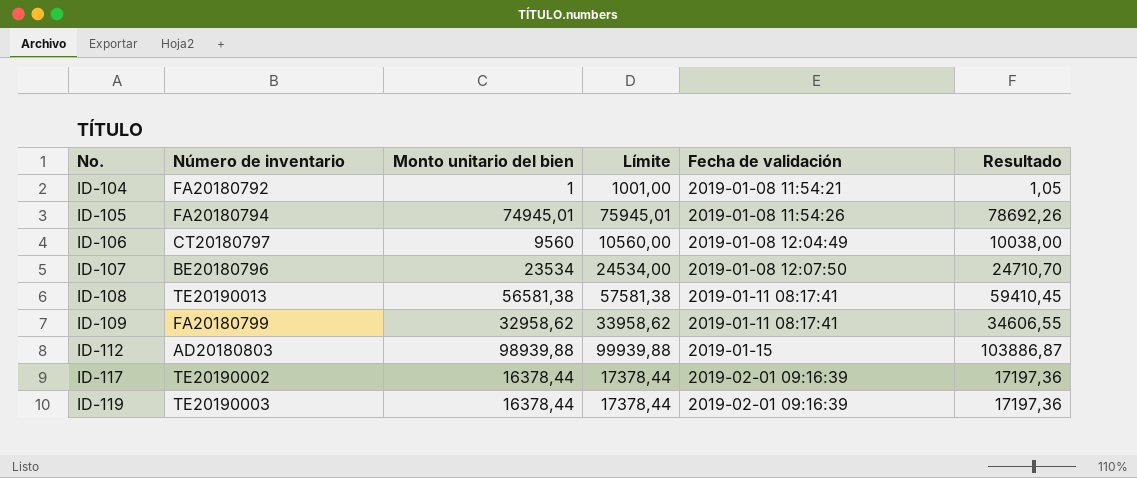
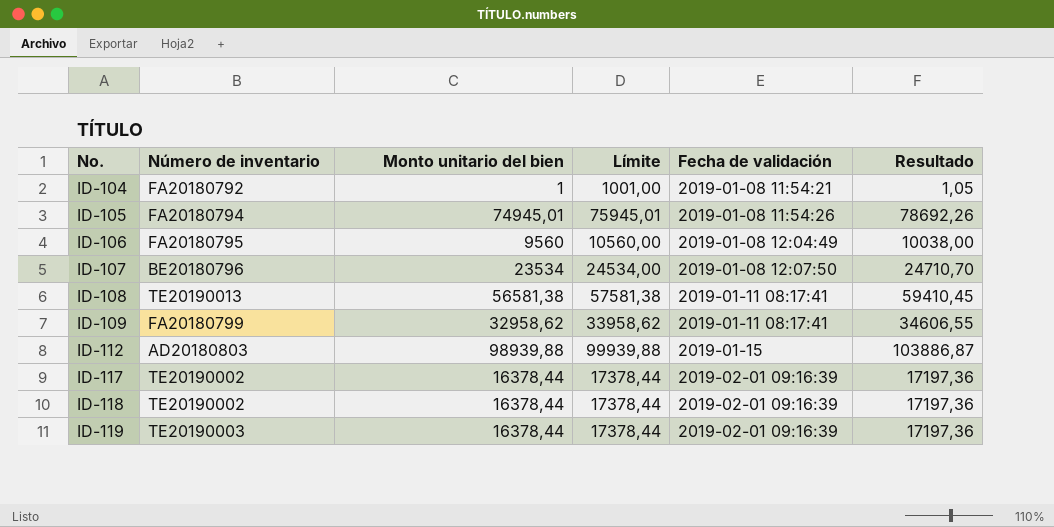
ID-106 | Número de inventario: CT20180797 -> FA20180795
row ID-118: none -> TE20190002 | 16378,44 | 17378,44 | 2019-02-01 09:16:39 | 17197,36

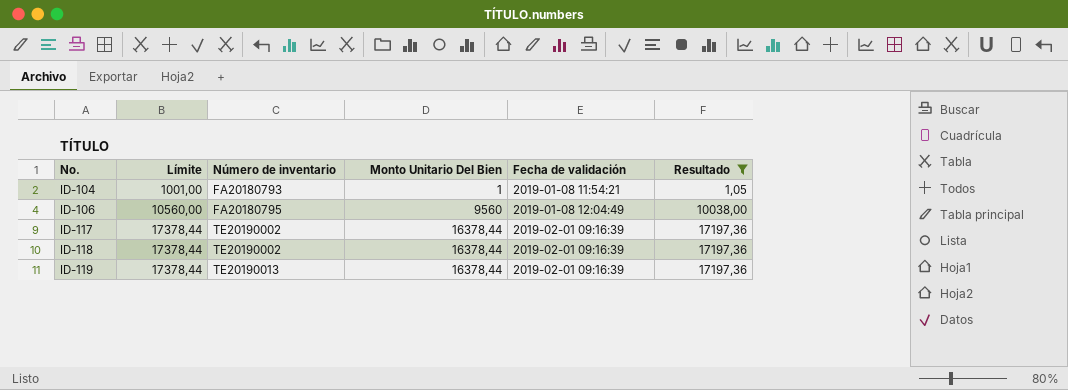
filter: none -> Resultado <= 17197,36
column Límite | position: 4 -> 2
column name: Monto unitario del bien -> Monto Unitario Del Bien
ID-104 | Número de inventario: FA20180792 -> FA20180793
ID-119 | Número de inventario: TE20190003 -> TE20190013

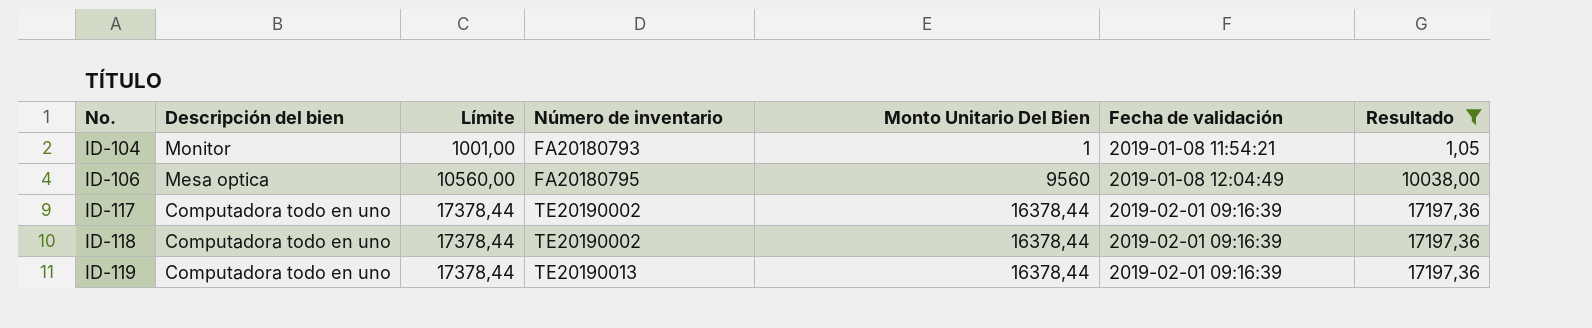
column Descripción del bien | position: none -> 2

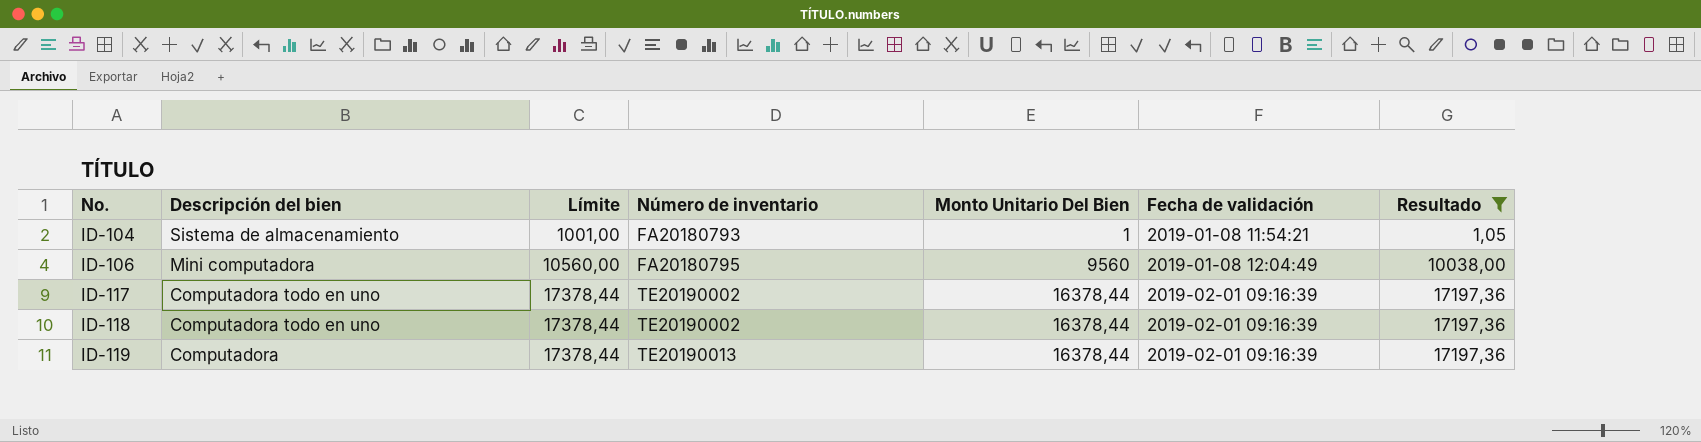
ID-104 | Descripción del bien: Monitor -> Sistema de almacenamiento
ID-106 | Descripción del bien: Mesa optica -> Mini computadora
ID-119 | Descripción del bien: Computadora todo en uno -> Computadora

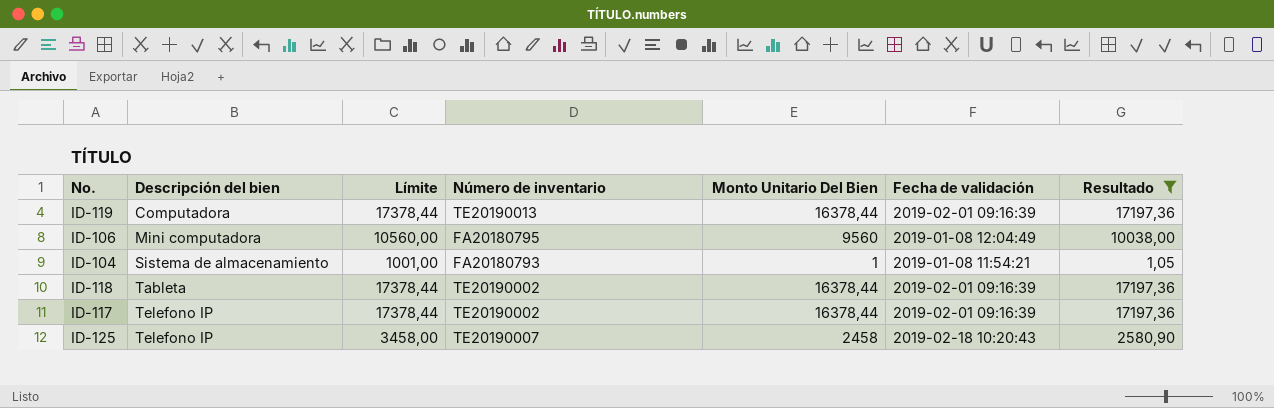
row order: No. ascending -> Descripción del bien ascending
ID-118 | Descripción del bien: Computadora todo en uno -> Tableta
ID-117 | Descripción del bien: Computadora todo en uno -> Telefono IP
row ID-125: none -> Telefono IP | 3458,00 | TE20190007 | 2458 | 2019-02-18 10:20:43 | 2580,90

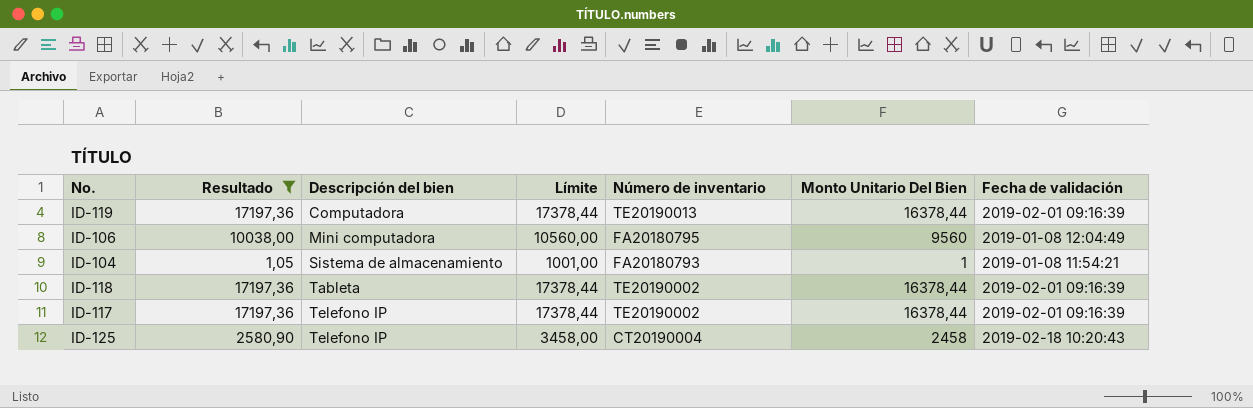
column Resultado | position: 7 -> 2
ID-125 | Número de inventario: TE20190007 -> CT20190004

